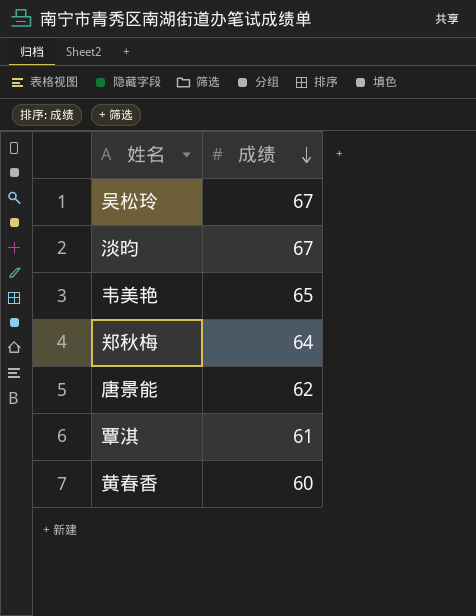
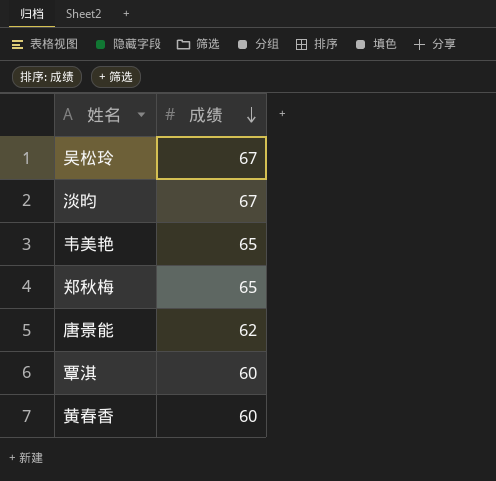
郑秋梅 | 成绩: 64 -> 65
覃淇 | 成绩: 61 -> 60

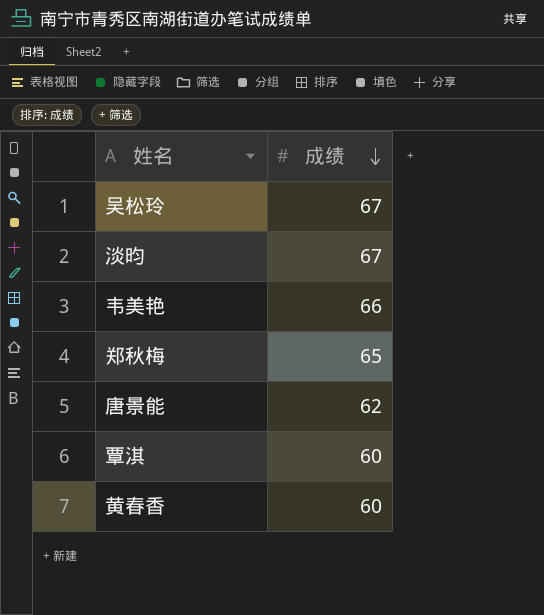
韦美艳 | 成绩: 65 -> 66

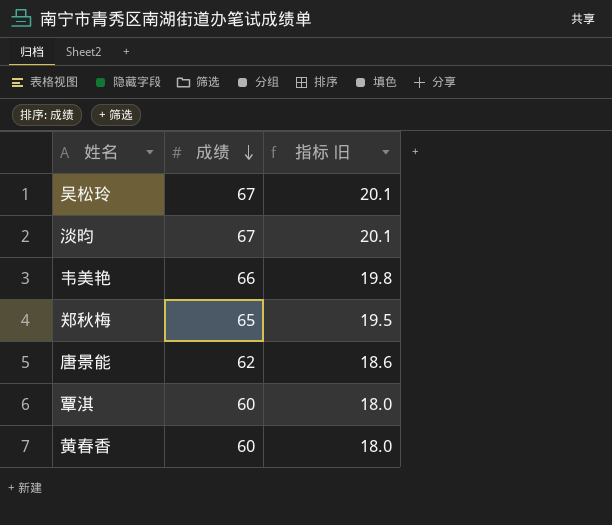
column 指标 旧 | formula: none -> [成绩] * 0.3

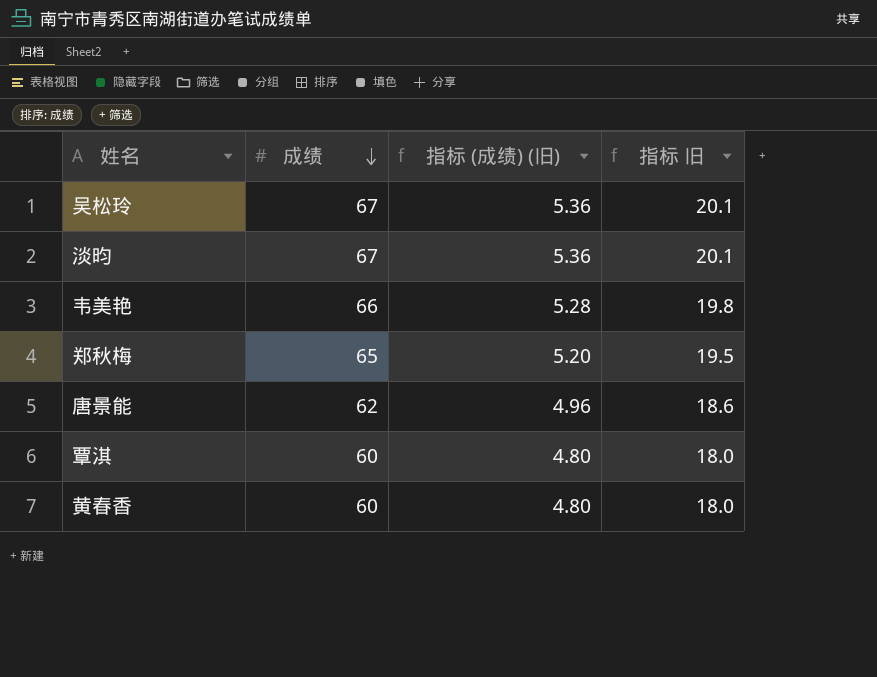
column 指标 (成绩) (旧) | formula: none -> [成绩] * 0.08

